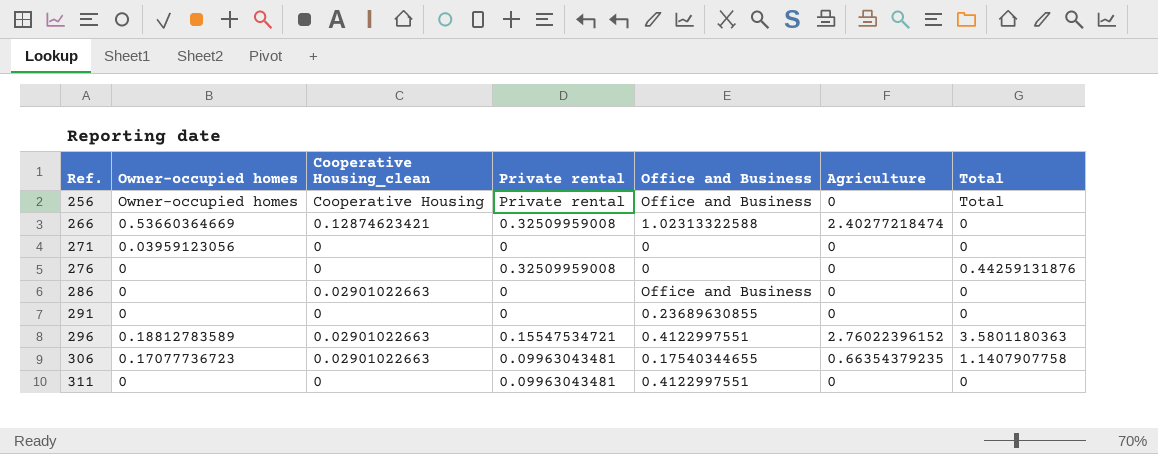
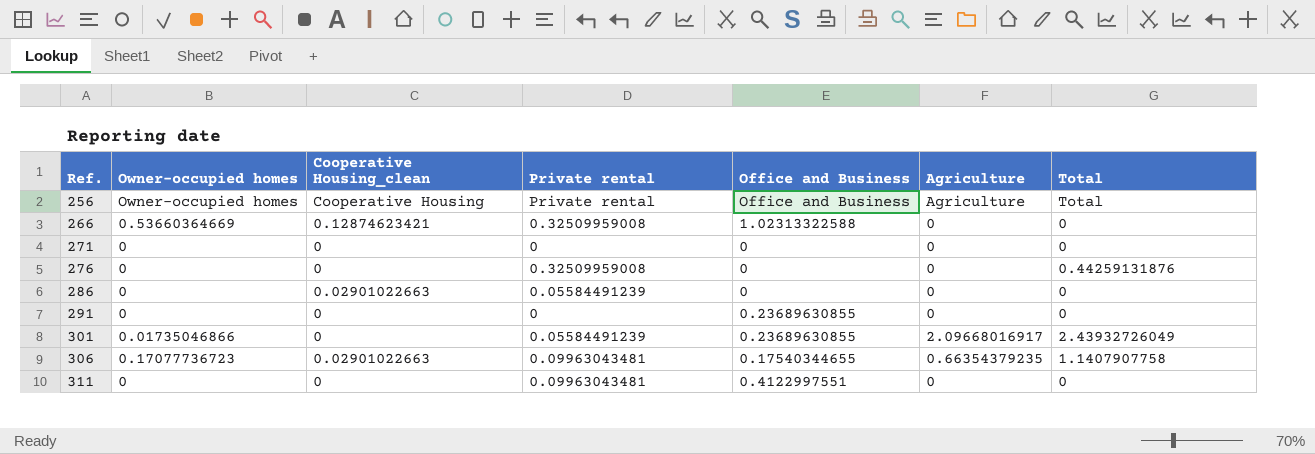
row 296: 0.18812783589 | 0.02901022663 | 0.15547534721 | 0.4122997551 | 2.76022396152 | 3.5801180363 -> none
256 | Agriculture: 0 -> Agriculture
266 | Agriculture: 2.40277218474 -> 0
271 | Owner-occupied homes: 0.03959123056 -> 0
286 | Private rental: 0 -> 0.05584491239
286 | Office and Business: Office and Business -> 0
row 301: none -> 0.01735046866 | 0 | 0.05584491239 | 0.23689630855 | 2.09668016917 | 2.43932726049

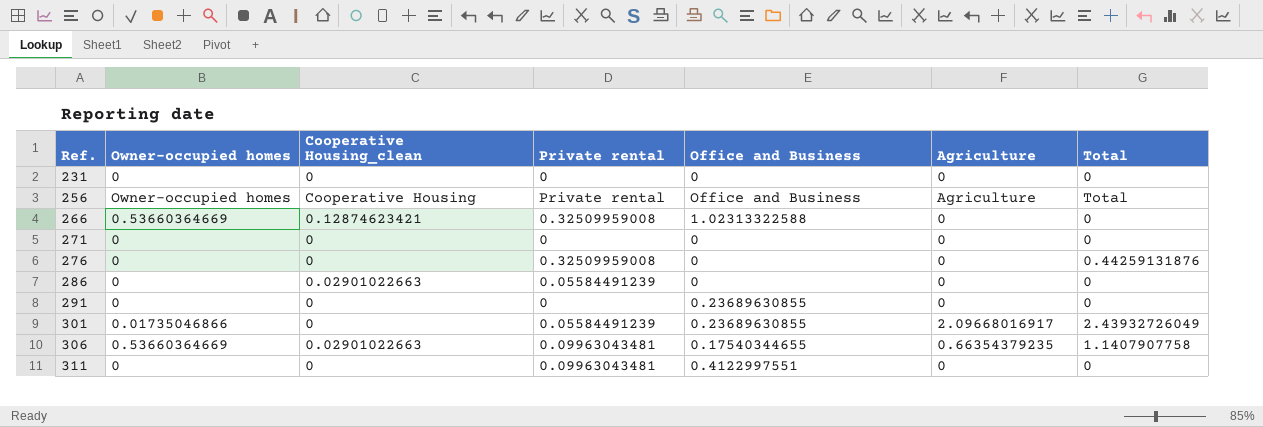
row 231: none -> 0 | 0 | 0 | 0 | 0 | 0
306 | Owner-occupied homes: 0.17077736723 -> 0.53660364669

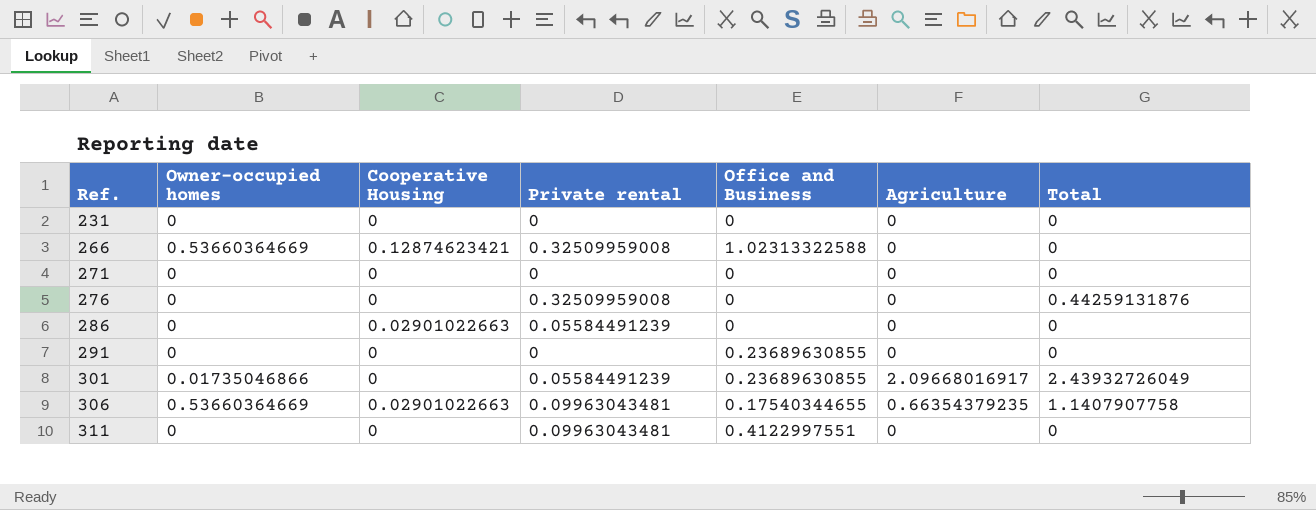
column name: Cooperative Housing_clean -> Cooperative Housing
row 256: Owner-occupied homes | Cooperative Housing | Private rental | Office and Business | Agriculture | Total -> none

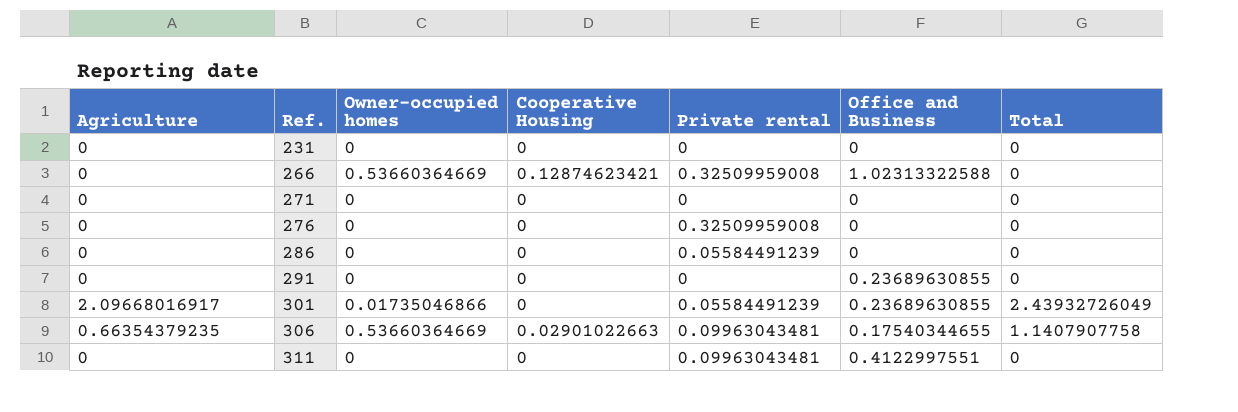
column Agriculture | position: 6 -> 1
276 | Total: 0.44259131876 -> 0
286 | Cooperative Housing: 0.02901022663 -> 0

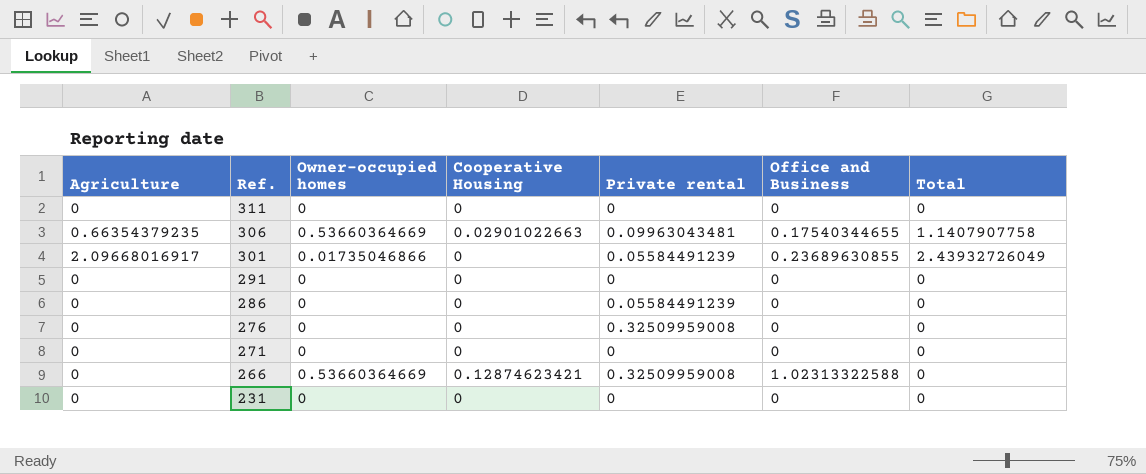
row order: Ref. ascending -> Ref. descending
311 | Private rental: 0.09963043481 -> 0
311 | Office and Business: 0.4122997551 -> 0
291 | Office and Business: 0.23689630855 -> 0

